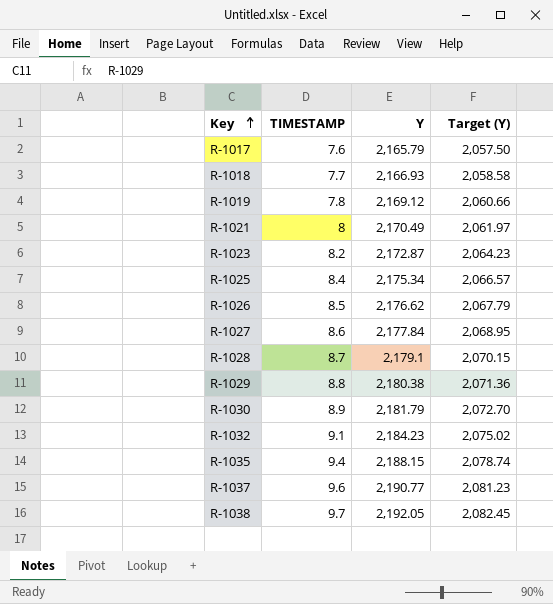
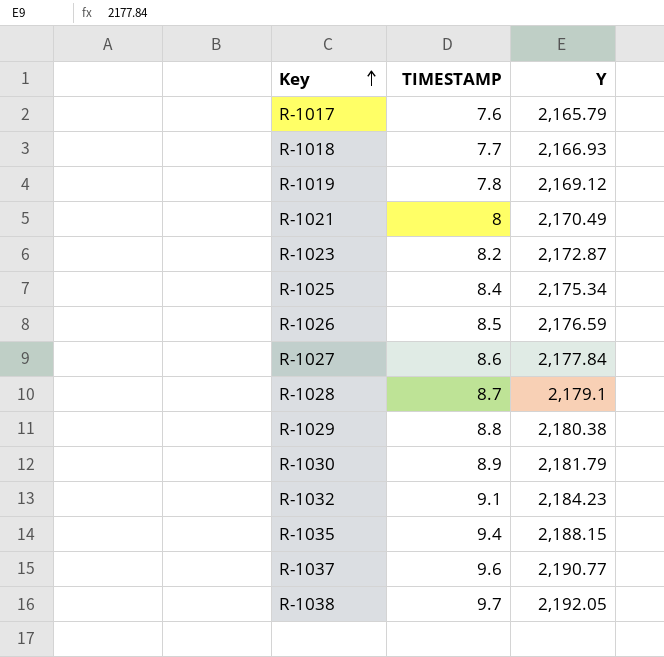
column Target (Y) | formula: [Y] * 0.95 -> none
R-1026 | Y: 2,176.62 -> 2,176.59

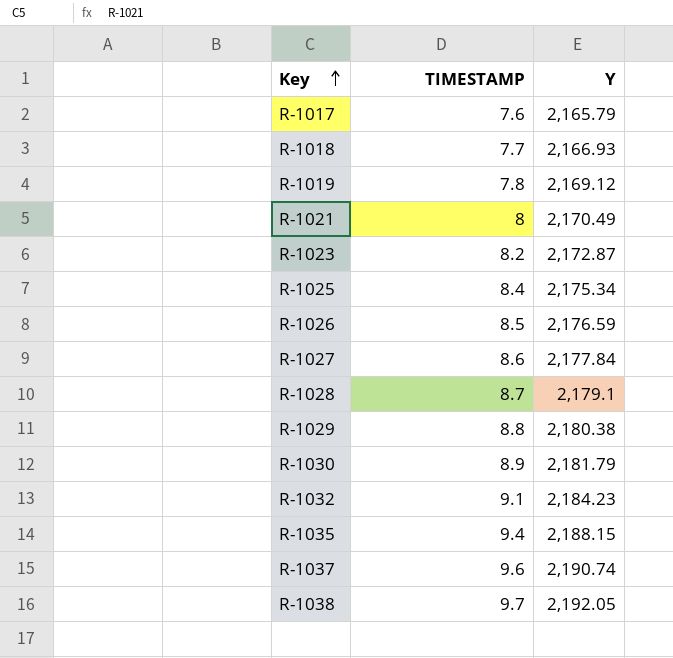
R-1037 | Y: 2,190.77 -> 2,190.74

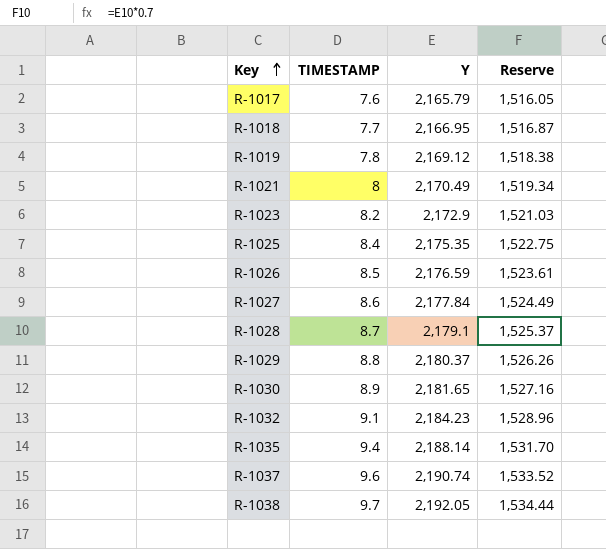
column Reserve | formula: none -> [Y] * 0.7
R-1018 | Y: 2,166.93 -> 2,166.95
R-1023 | Y: 2,172.87 -> 2,172.9
R-1025 | Y: 2,175.34 -> 2,175.35
R-1029 | Y: 2,180.38 -> 2,180.37
R-1030 | Y: 2,181.79 -> 2,181.65
R-1035 | Y: 2,188.15 -> 2,188.14

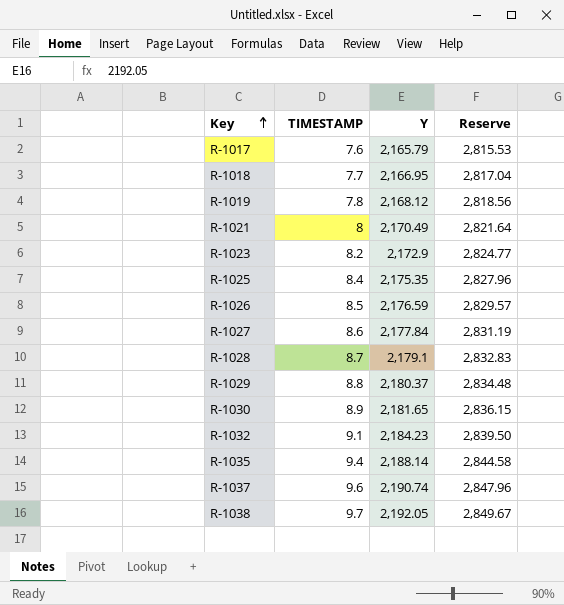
column Reserve | formula: [Y] * 0.7 -> [Y] * 1.3
R-1019 | Y: 2,169.12 -> 2,168.12

